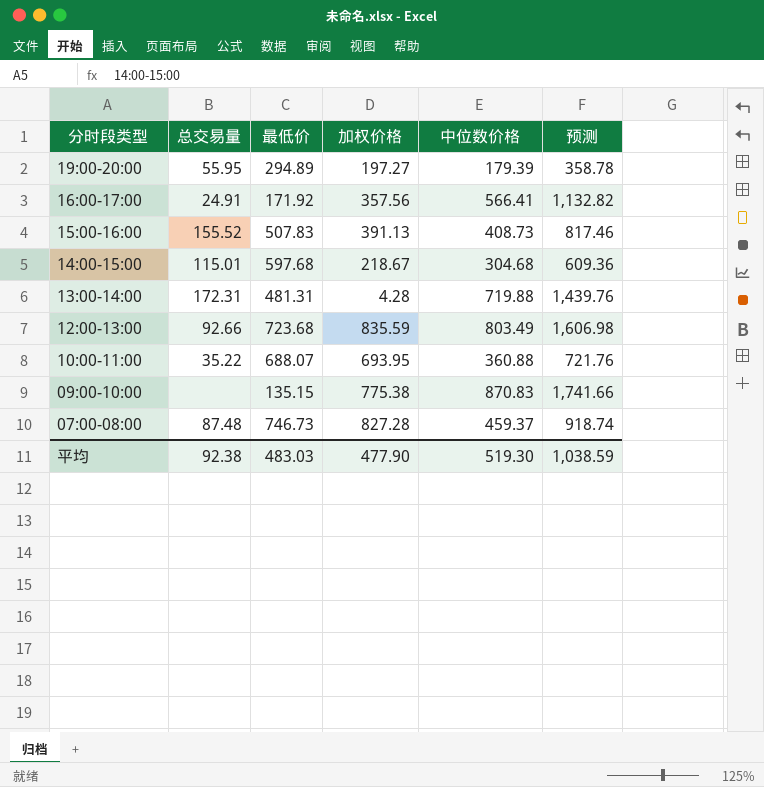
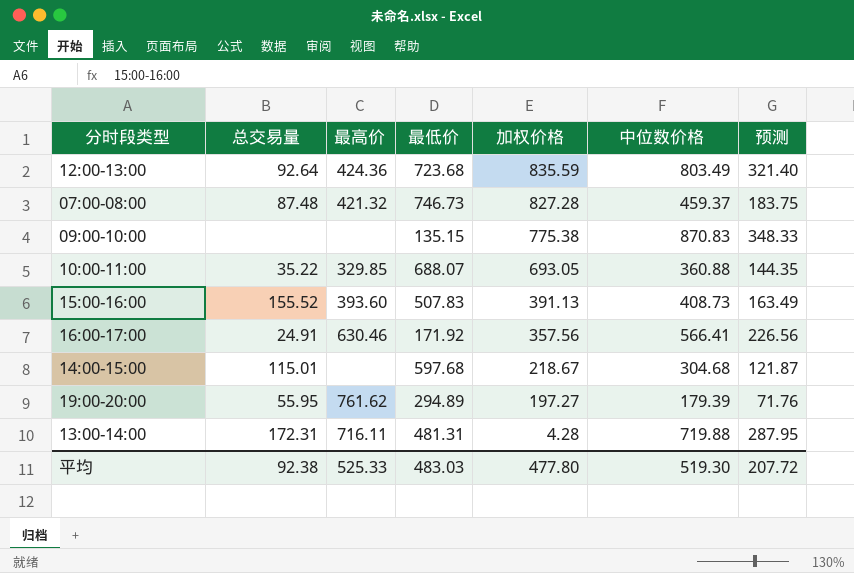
row order: 分时段类型 descending -> 加权价格 descending
column 最高价 | position: none -> 3
column 预测 | formula: [中位数价格] * 2 -> [中位数价格] * 0.4
12:00-13:00 | 总交易量: 92.66 -> 92.64
10:00-11:00 | 加权价格: 693.95 -> 693.05
平均 | 加权价格: 477.90 -> 477.80
平均 | 预测: 1,038.59 -> 207.72

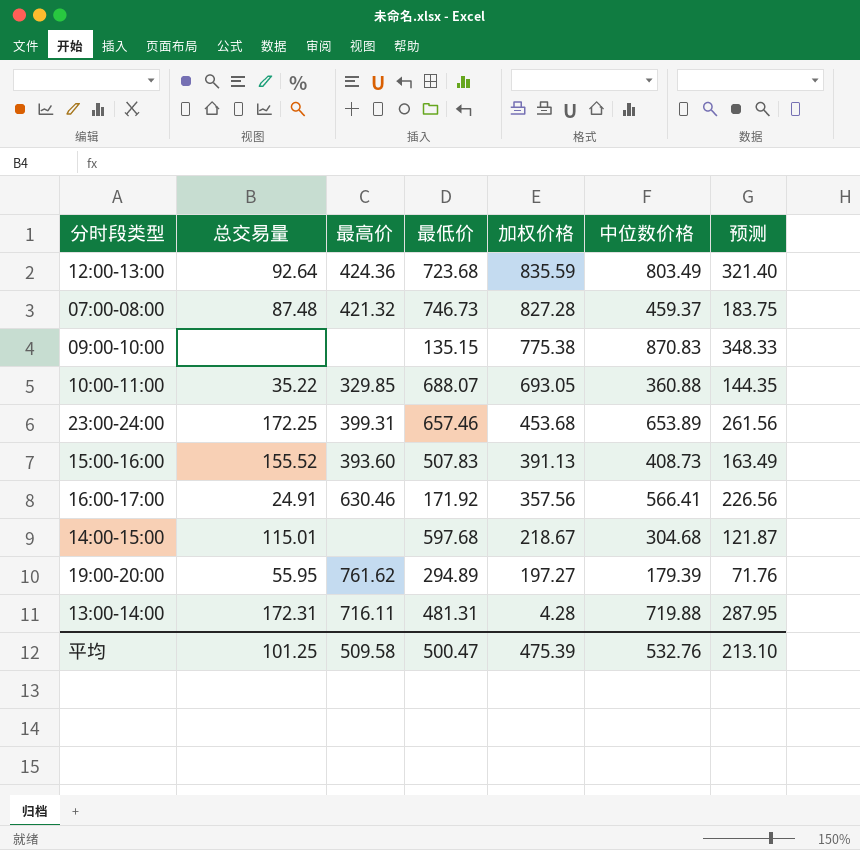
row 23:00-24:00: none -> 172.25 | 399.31 | 657.46 | 453.68 | 653.89 | 261.56
平均 | 总交易量: 92.38 -> 101.25
平均 | 最高价: 525.33 -> 509.58
平均 | 最低价: 483.03 -> 500.47
平均 | 加权价格: 477.80 -> 475.39
平均 | 中位数价格: 519.30 -> 532.76
平均 | 预测: 207.72 -> 213.10

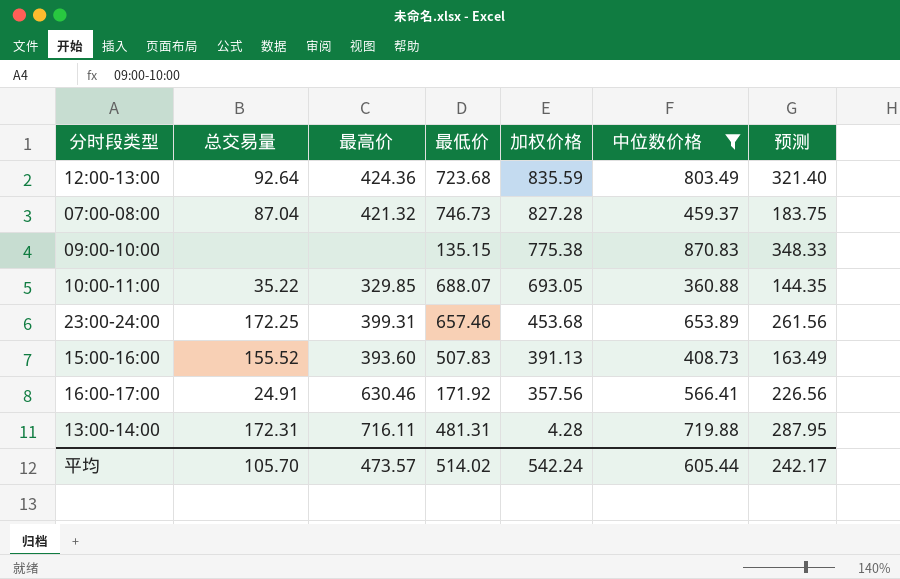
filter: none -> 中位数价格 >= 360.88
07:00-08:00 | 总交易量: 87.48 -> 87.04
平均 | 总交易量: 101.25 -> 105.70
平均 | 最高价: 509.58 -> 473.57
平均 | 最低价: 500.47 -> 514.02
平均 | 加权价格: 475.39 -> 542.24
平均 | 中位数价格: 532.76 -> 605.44
平均 | 预测: 213.10 -> 242.17

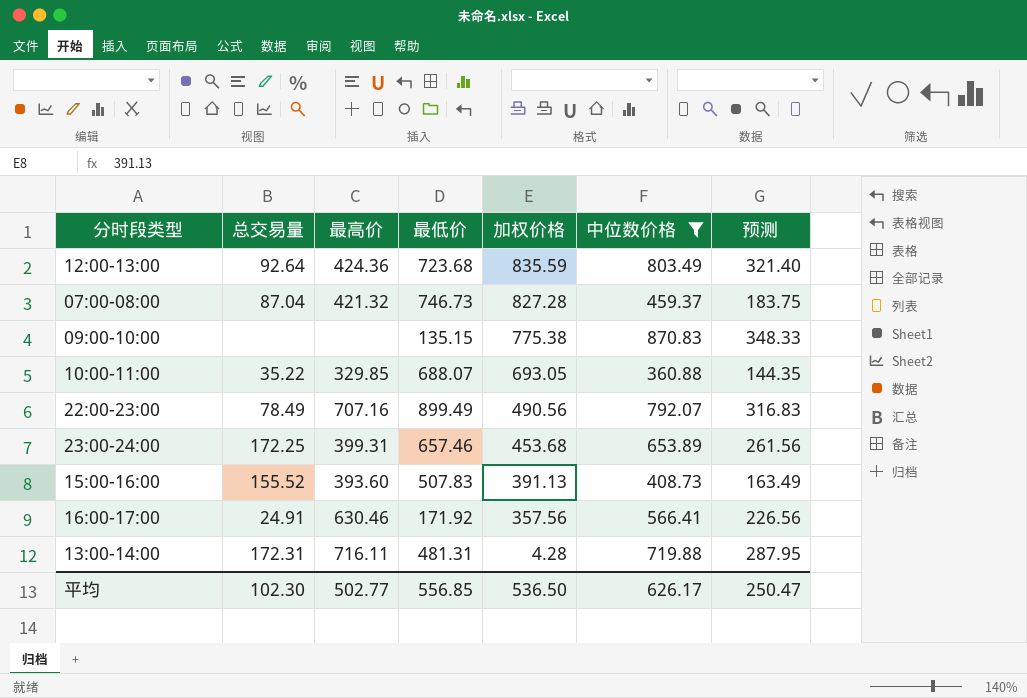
row 22:00-23:00: none -> 78.49 | 707.16 | 899.49 | 490.56 | 792.07 | 316.83
平均 | 总交易量: 105.70 -> 102.30
平均 | 最高价: 473.57 -> 502.77
平均 | 最低价: 514.02 -> 556.85
平均 | 加权价格: 542.24 -> 536.50
平均 | 中位数价格: 605.44 -> 626.17
平均 | 预测: 242.17 -> 250.47

